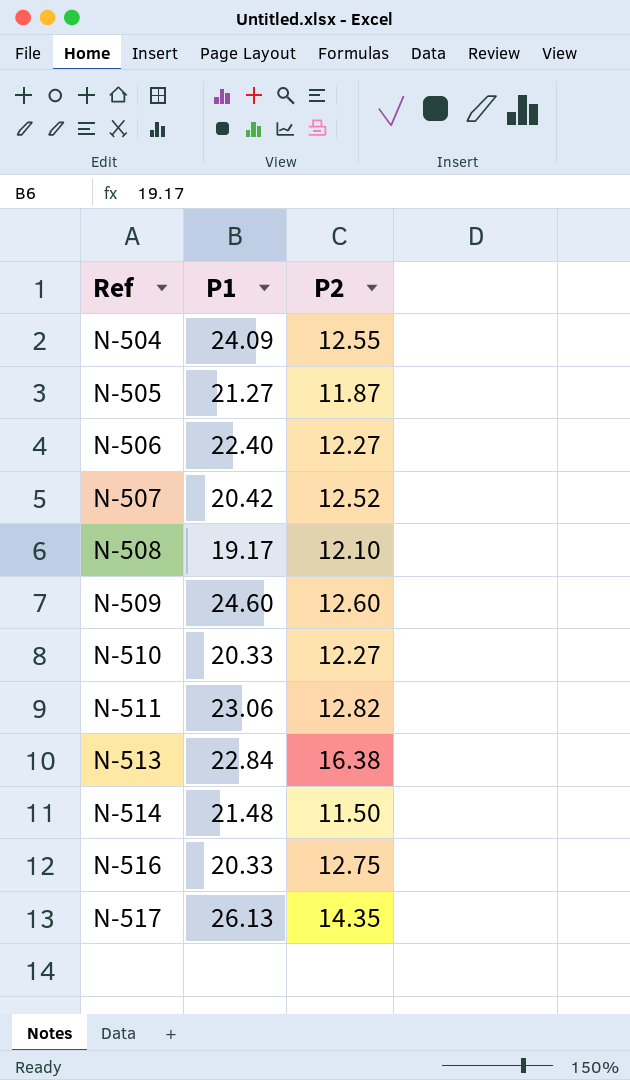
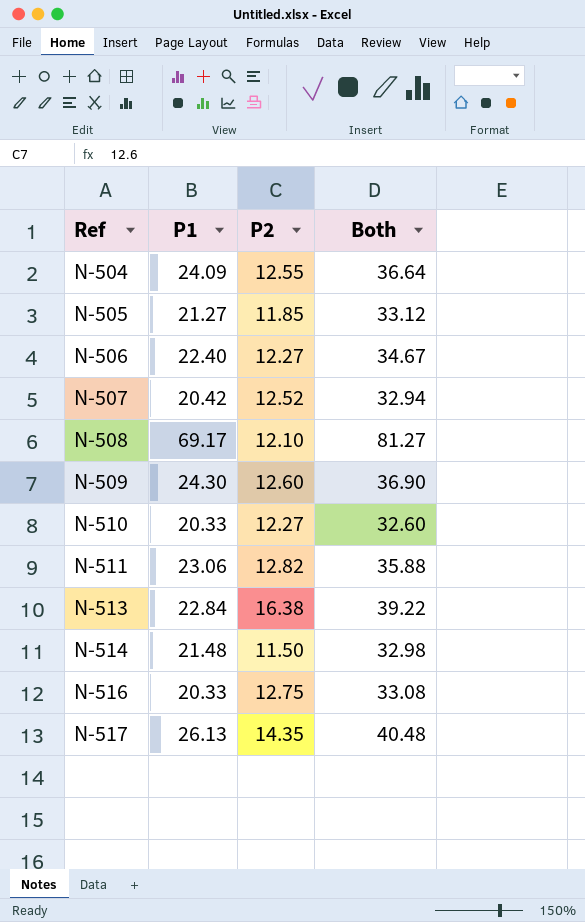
column Both | formula: none -> [P1] + [P2]
N-505 | P2: 11.87 -> 11.85
N-508 | P1: 19.17 -> 69.17
N-509 | P1: 24.60 -> 24.30

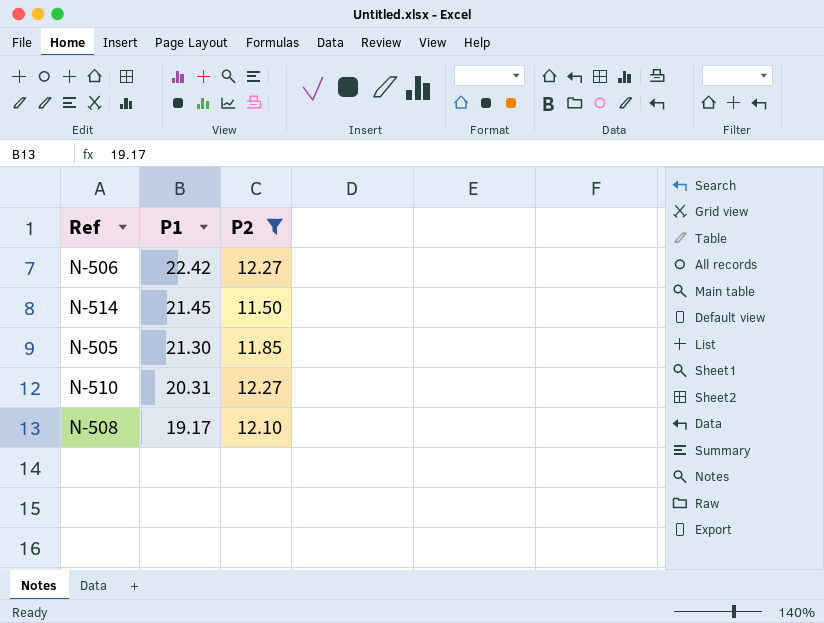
filter: none -> P2 <= 12.27
row order: Ref ascending -> P1 descending
column Both | formula: [P1] + [P2] -> none
N-506 | P1: 22.40 -> 22.42
N-514 | P1: 21.48 -> 21.45
N-505 | P1: 21.27 -> 21.30
N-510 | P1: 20.33 -> 20.31
N-508 | P1: 69.17 -> 19.17

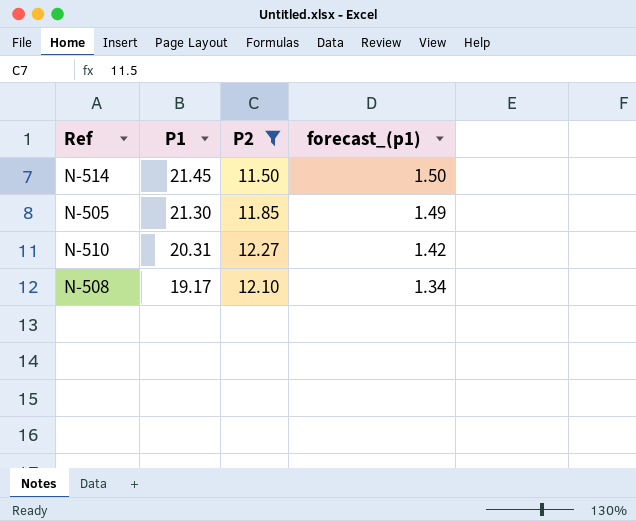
column forecast_(p1) | formula: none -> [P1] * 0.07
row N-506: 22.42 | 12.27 -> none

